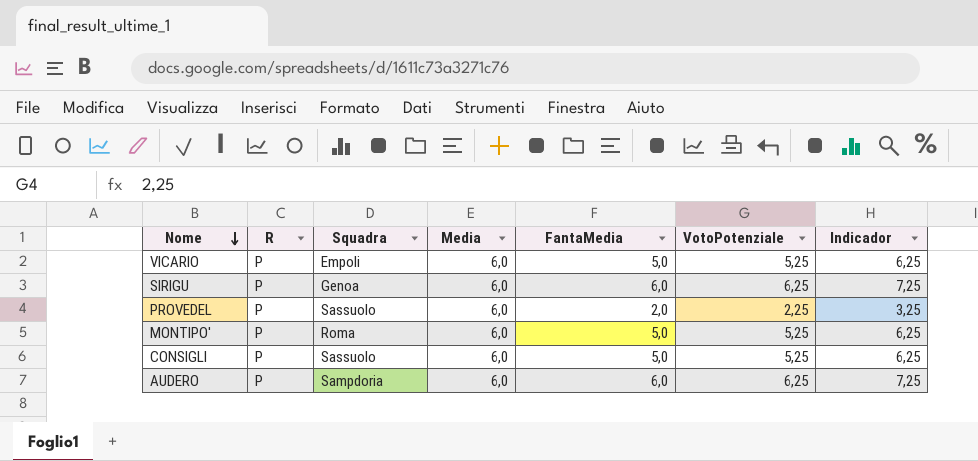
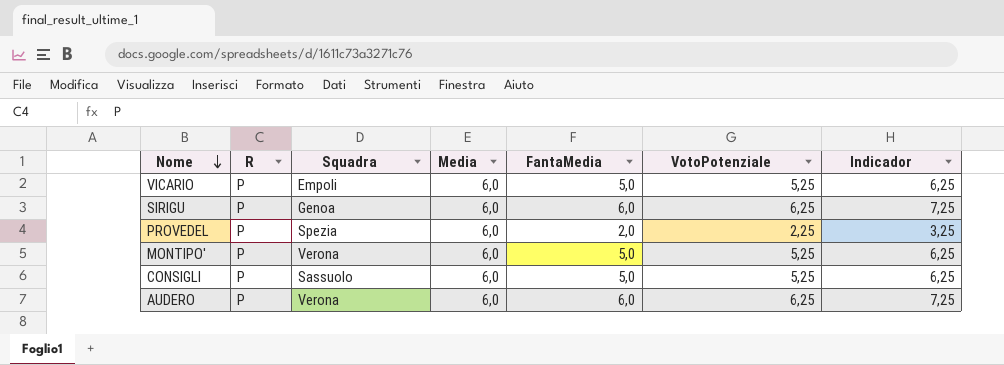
PROVEDEL | Squadra: Sassuolo -> Spezia
MONTIPO' | Squadra: Roma -> Verona
AUDERO | Squadra: Sampdoria -> Verona

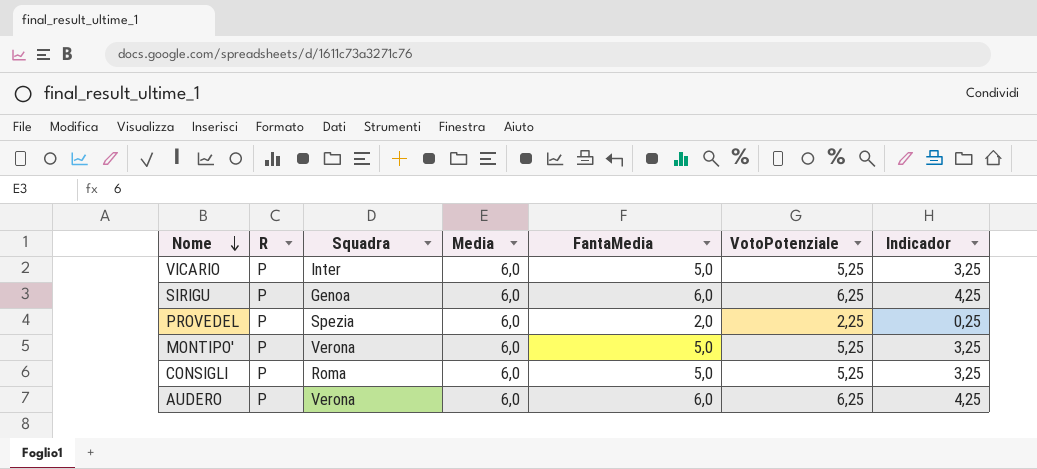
column Indicador | formula: [VotoPotenziale] + 1 -> [VotoPotenziale] - 2
VICARIO | Squadra: Empoli -> Inter
CONSIGLI | Squadra: Sassuolo -> Roma

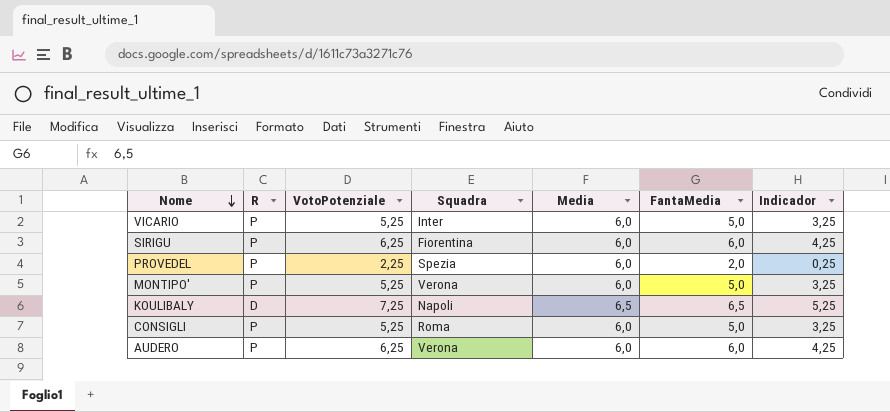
column VotoPotenziale | position: 6 -> 3
SIRIGU | Squadra: Genoa -> Fiorentina
row KOULIBALY: none -> D | 7,25 | Napoli | 6,5 | 6,5 | 5,25

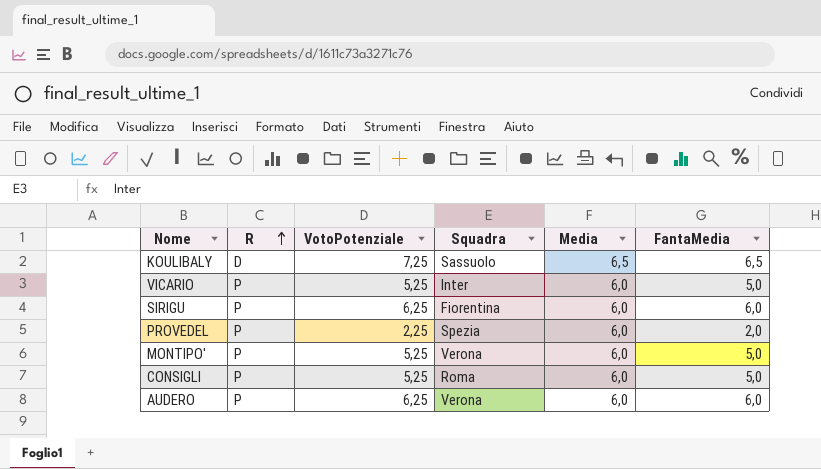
row order: Nome descending -> R ascending
column Indicador | formula: [VotoPotenziale] - 2 -> none
KOULIBALY | Squadra: Napoli -> Sassuolo

